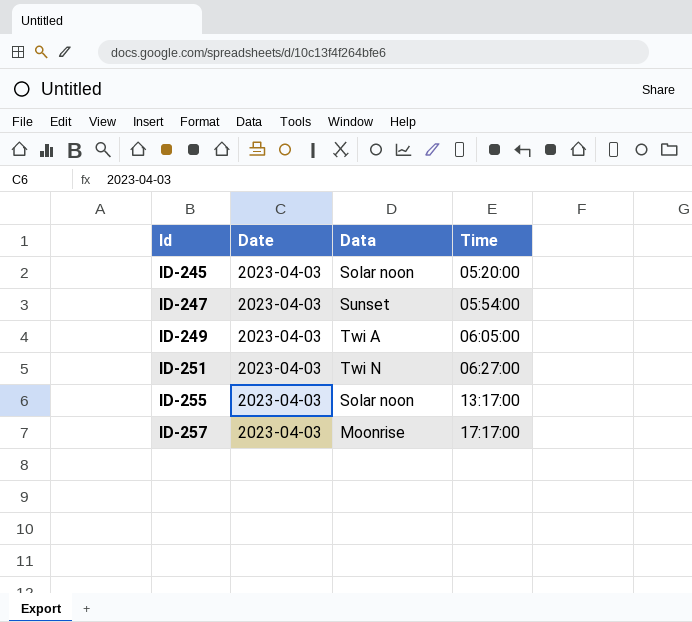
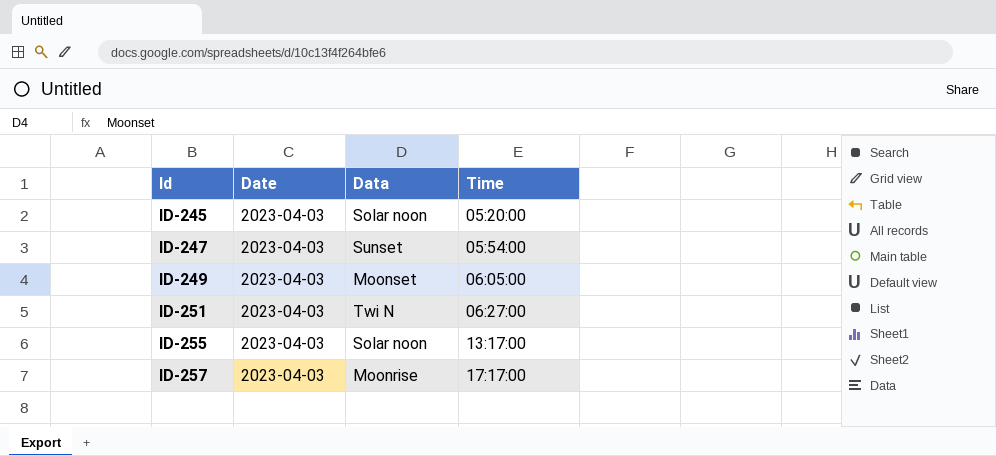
ID-249 | Data: Twi A -> Moonset

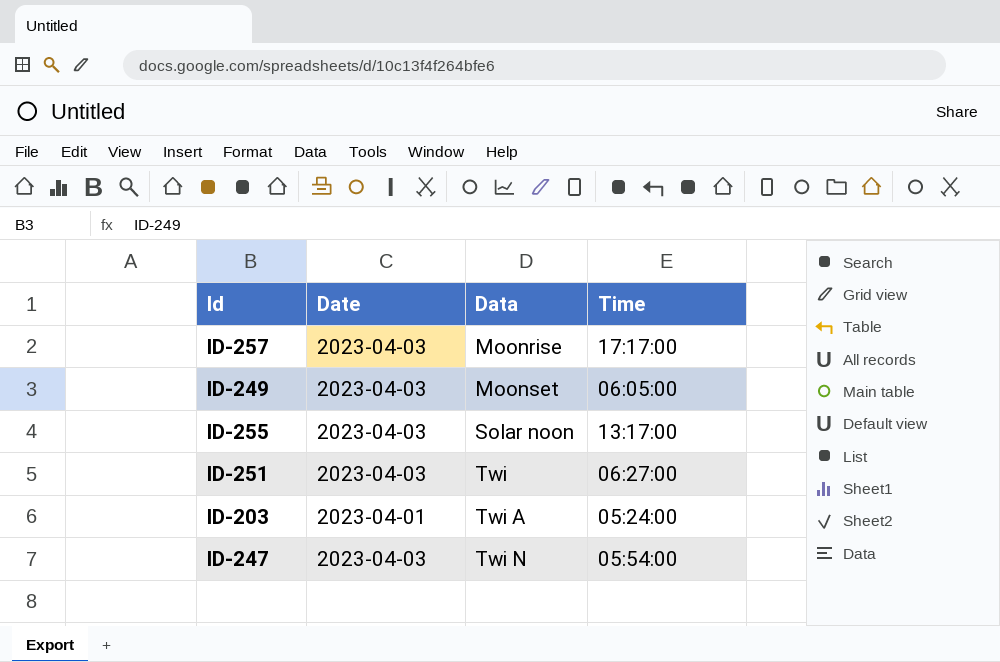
row order: Id ascending -> Data ascending
row ID-245: 2023-04-03 | Solar noon | 05:20:00 -> none
ID-251 | Data: Twi N -> Twi
row ID-203: none -> 2023-04-01 | Twi A | 05:24:00
ID-247 | Data: Sunset -> Twi N

